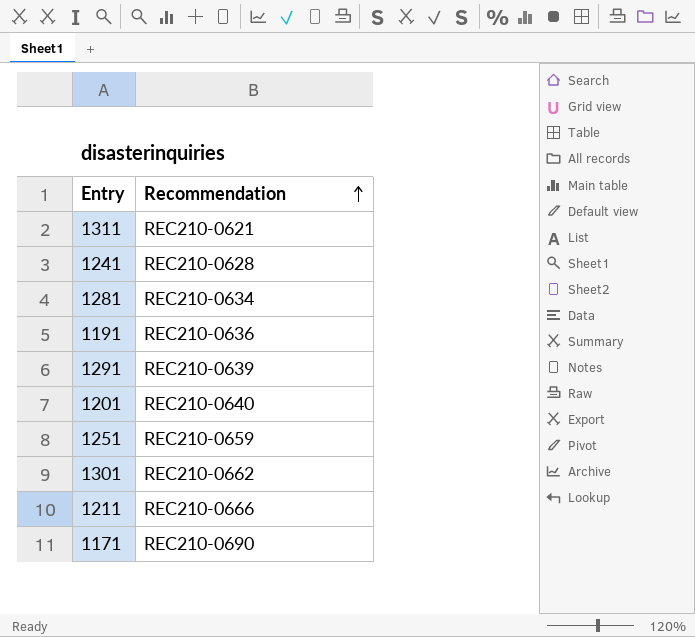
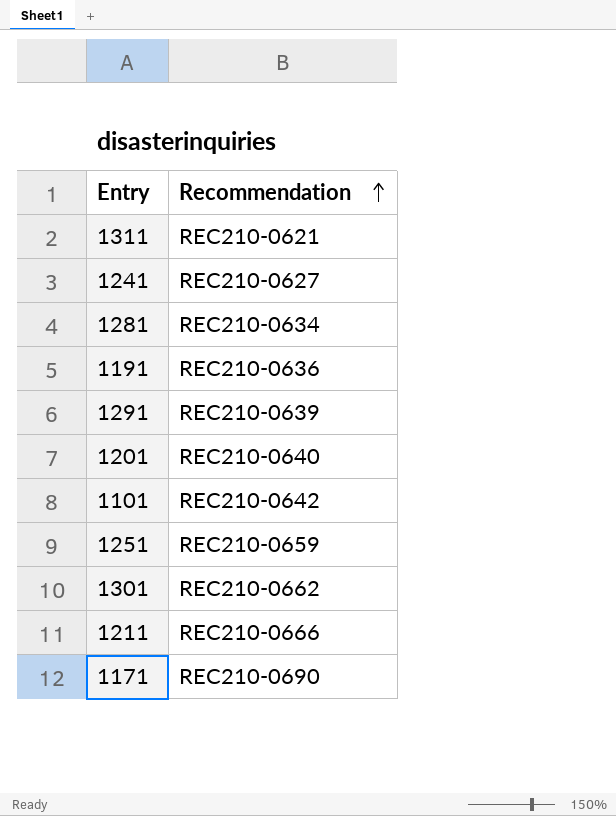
1241 | Recommendation: REC210-0628 -> REC210-0627
row 1101: none -> REC210-0642

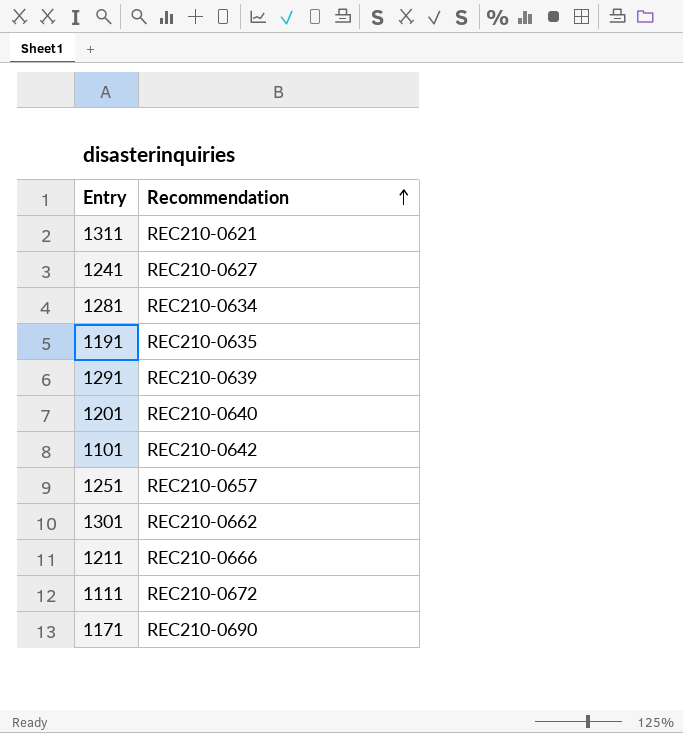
1191 | Recommendation: REC210-0636 -> REC210-0635
1251 | Recommendation: REC210-0659 -> REC210-0657
row 1111: none -> REC210-0672

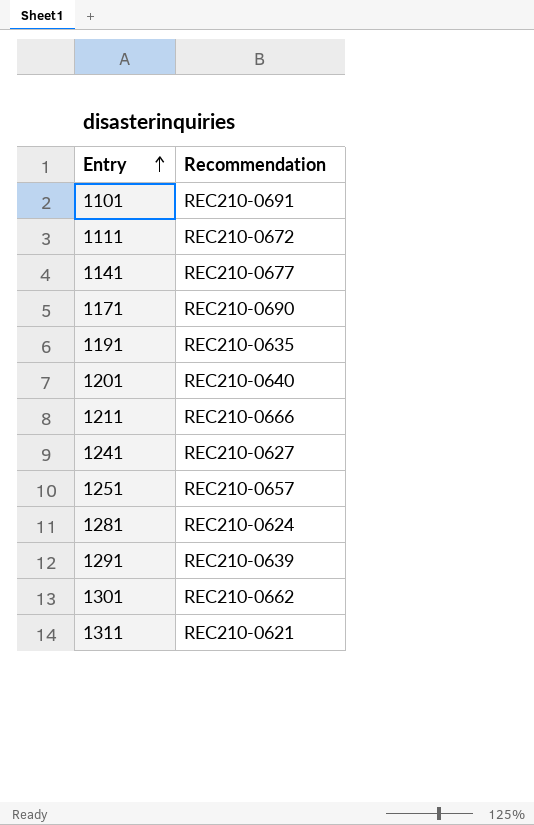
row order: Recommendation ascending -> Entry ascending
1101 | Recommendation: REC210-0642 -> REC210-0691
row 1141: none -> REC210-0677
1281 | Recommendation: REC210-0634 -> REC210-0624

